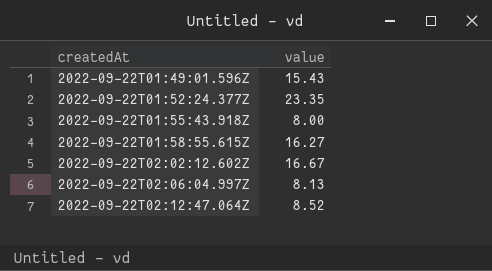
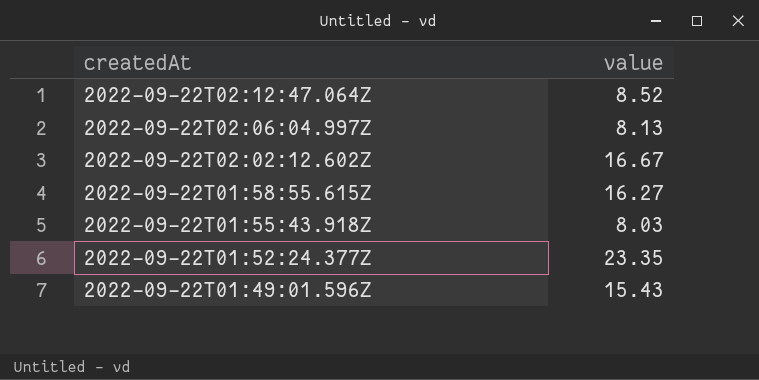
row order: createdAt ascending -> createdAt descending
2022-09-22T01:55:43.918Z | value: 8.00 -> 8.03

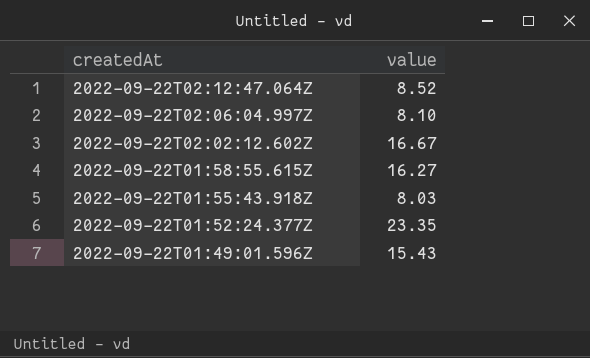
2022-09-22T02:06:04.997Z | value: 8.13 -> 8.10

